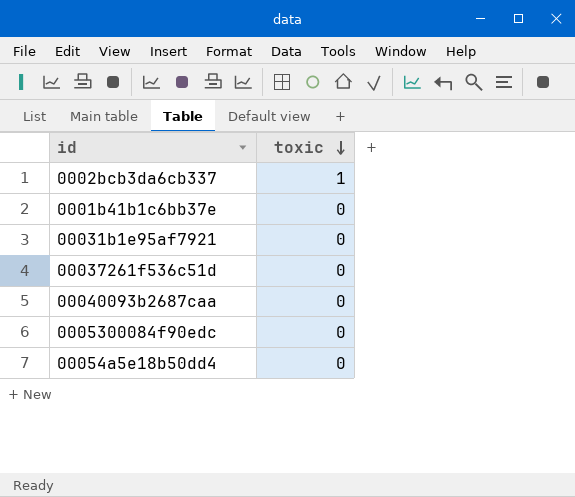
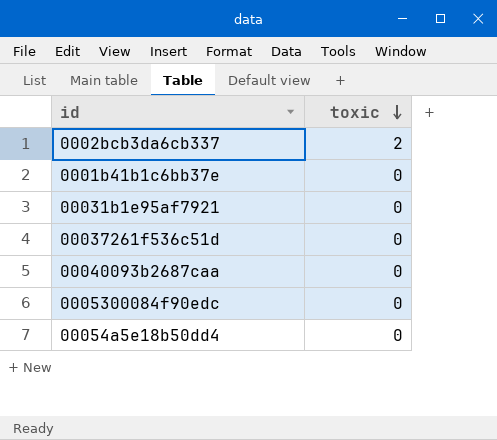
0002bcb3da6cb337 | toxic: 1 -> 2

